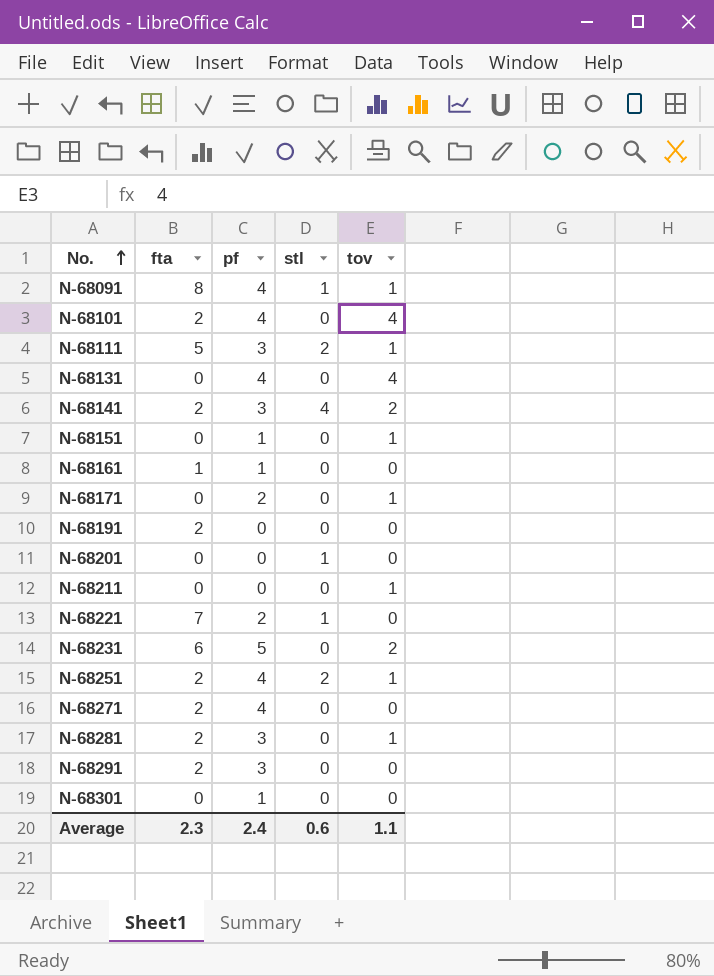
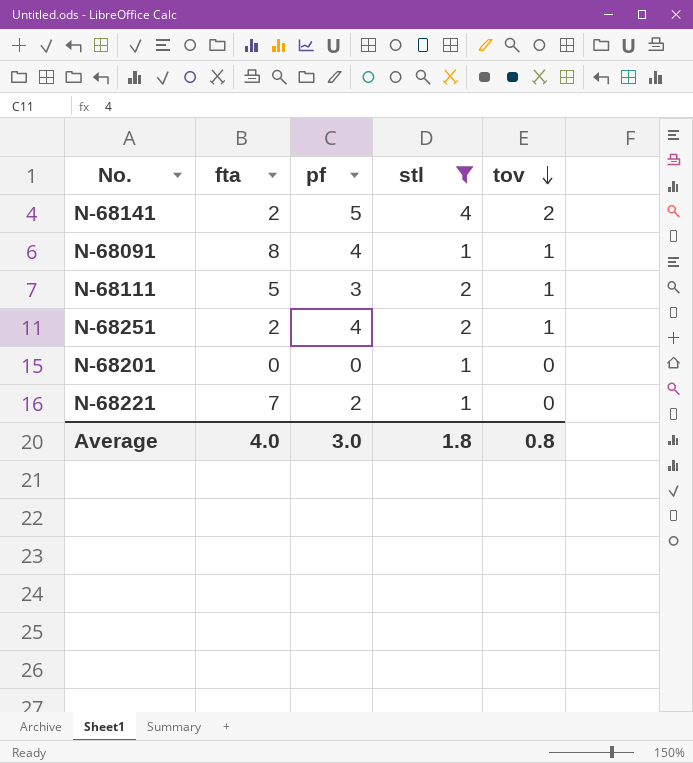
filter: none -> stl != 0
row order: No. ascending -> tov descending
N-68141 | pf: 3 -> 5
Average | fta: 2.3 -> 4.0
Average | pf: 2.4 -> 3.0
Average | stl: 0.6 -> 1.8
Average | tov: 1.1 -> 0.8

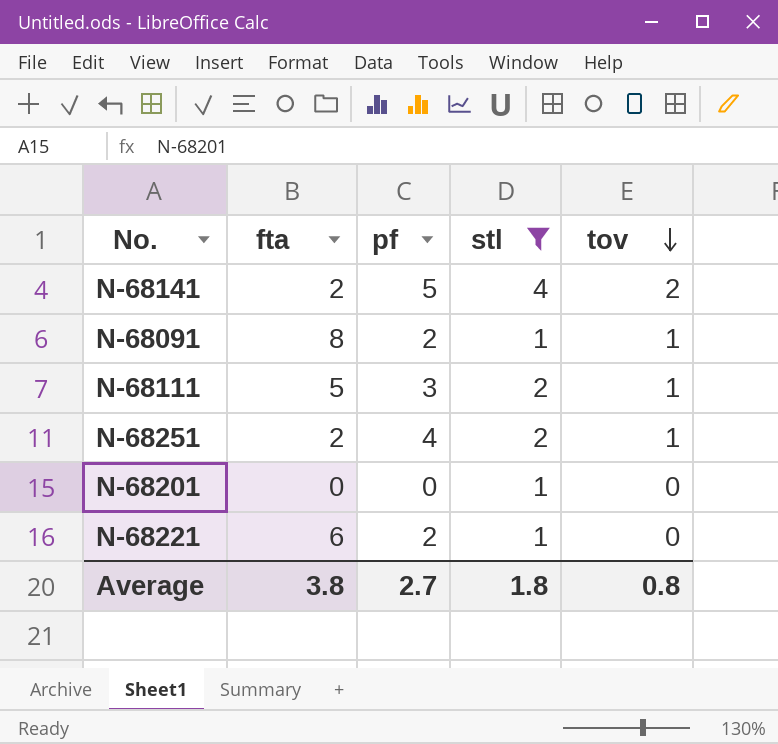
N-68091 | pf: 4 -> 2
N-68221 | fta: 7 -> 6
Average | fta: 4.0 -> 3.8
Average | pf: 3.0 -> 2.7

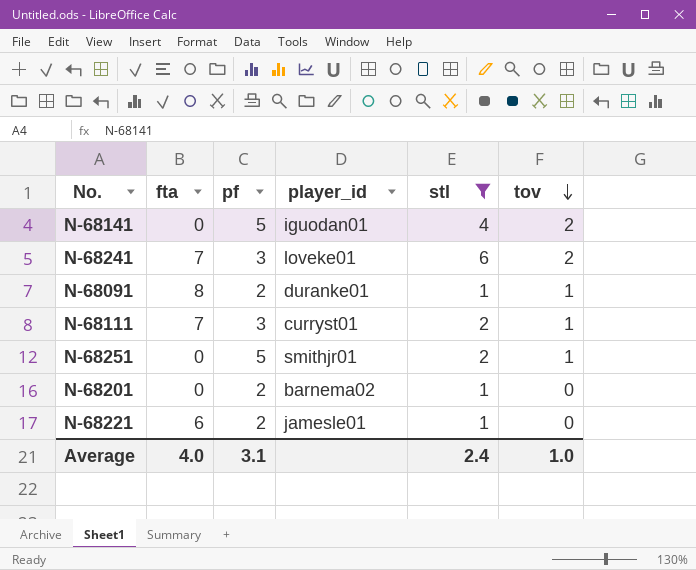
column player_id | position: none -> 4
N-68141 | fta: 2 -> 0
row N-68241: none -> 7 | 3 | loveke01 | 6 | 2
N-68111 | fta: 5 -> 7
N-68251 | fta: 2 -> 0
N-68251 | pf: 4 -> 5
N-68201 | pf: 0 -> 2
Average | fta: 3.8 -> 4.0
Average | pf: 2.7 -> 3.1
Average | stl: 1.8 -> 2.4
Average | tov: 0.8 -> 1.0

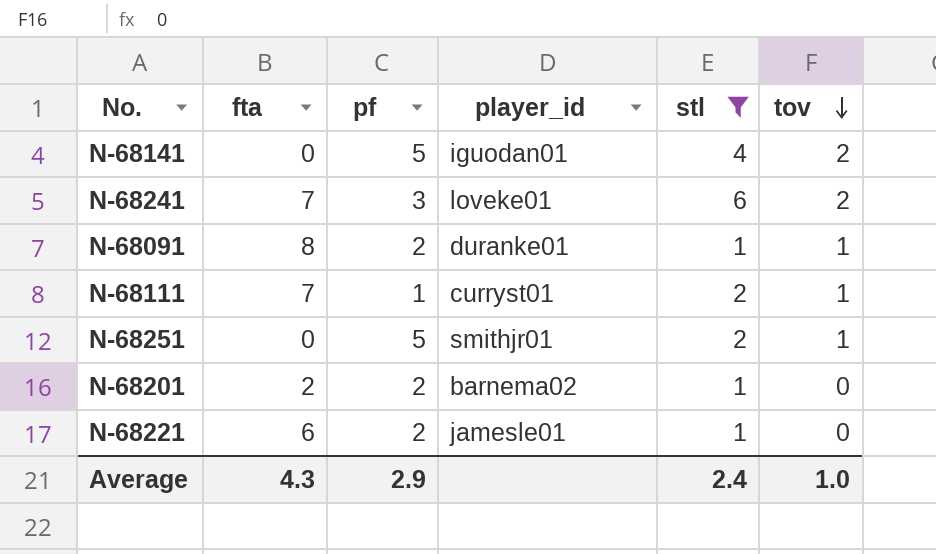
N-68111 | pf: 3 -> 1
N-68201 | fta: 0 -> 2
Average | fta: 4.0 -> 4.3
Average | pf: 3.1 -> 2.9

